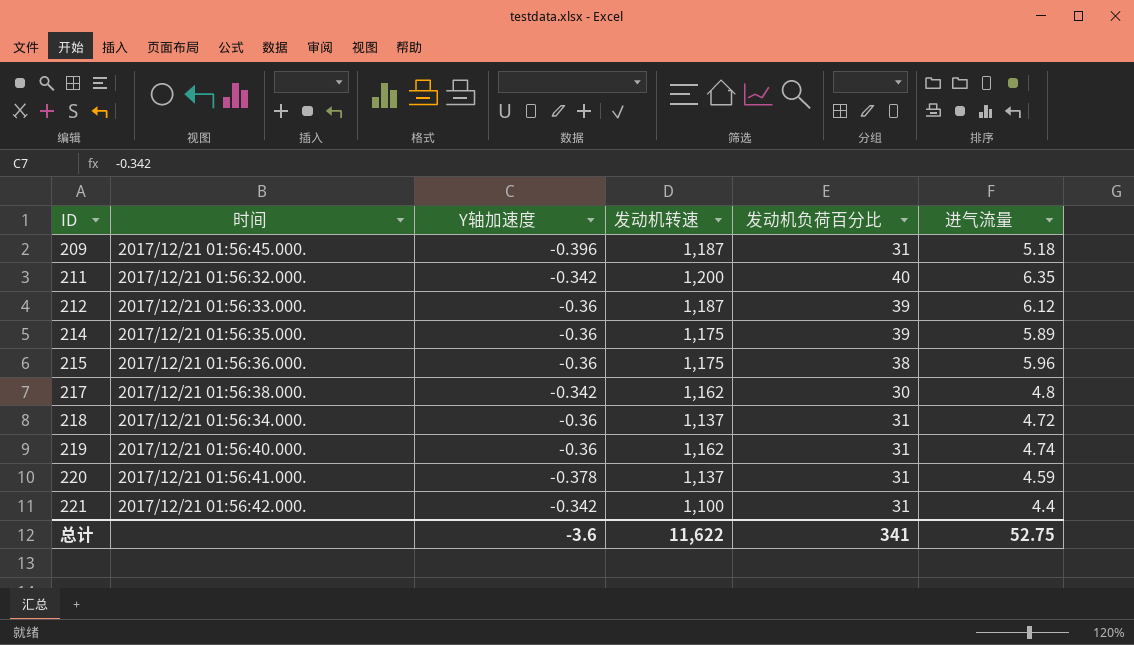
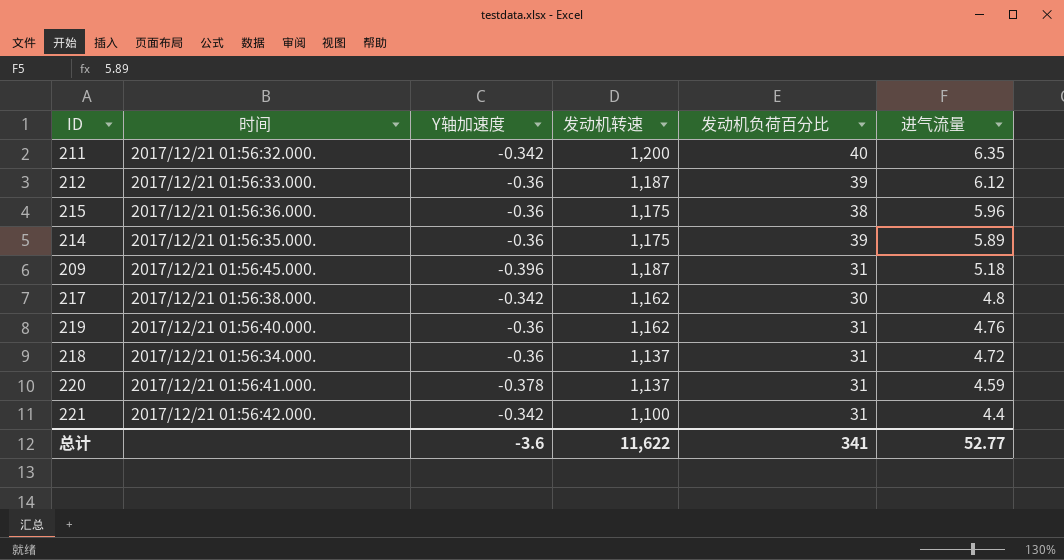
row order: ID ascending -> 进气流量 descending
219 | 进气流量: 4.74 -> 4.76
总计 | 进气流量: 52.75 -> 52.77

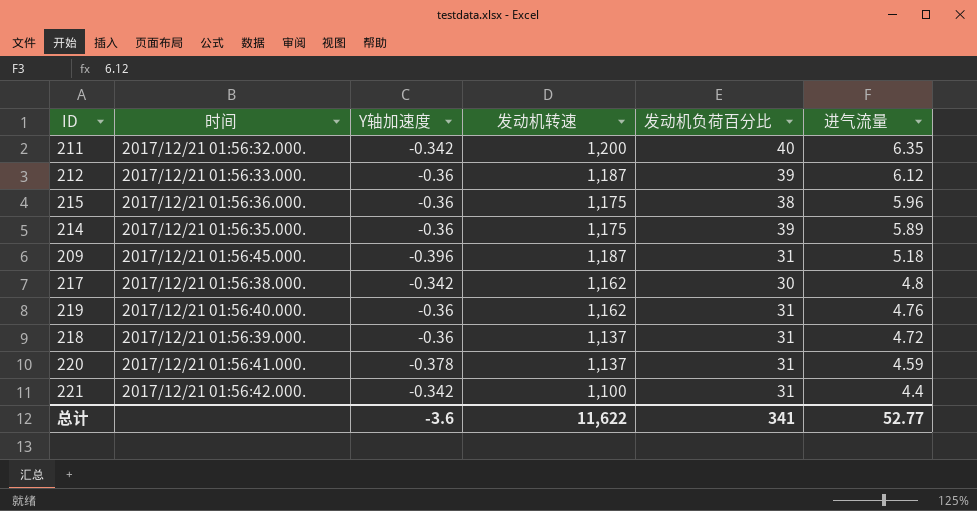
218 | 时间: 2017/12/21 01:56:34.000. -> 2017/12/21 01:56:39.000.

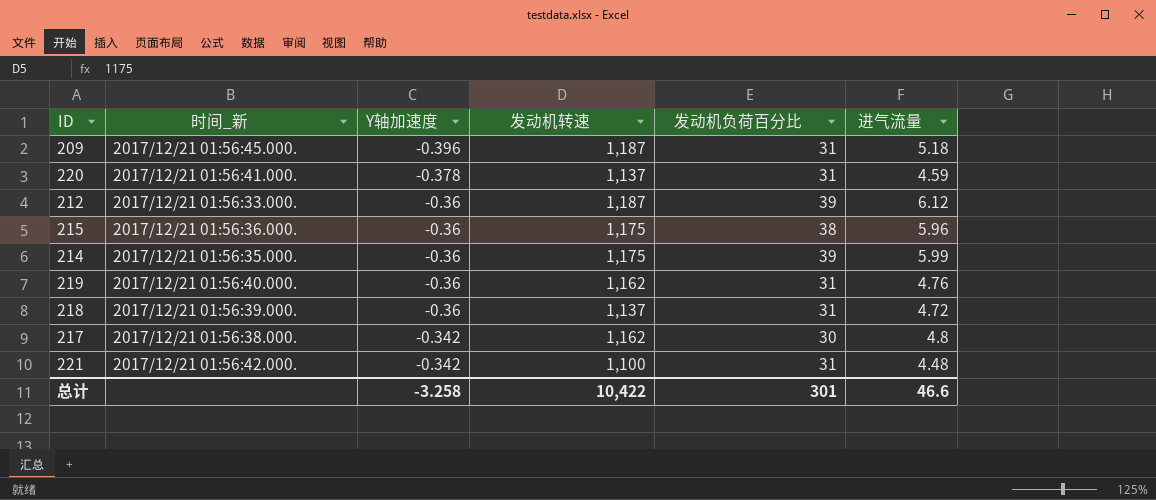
row order: 进气流量 descending -> Y轴加速度 ascending
column name: 时间 -> 时间_新
row 211: 2017/12/21 01:56:32.000. | -0.342 | 1,200 | 40 | 6.35 -> none
214 | 进气流量: 5.89 -> 5.99
221 | 进气流量: 4.4 -> 4.48
总计 | Y轴加速度: -3.6 -> -3.258
总计 | 发动机转速: 11,622 -> 10,422
总计 | 发动机负荷百分比: 341 -> 301
总计 | 进气流量: 52.77 -> 46.6

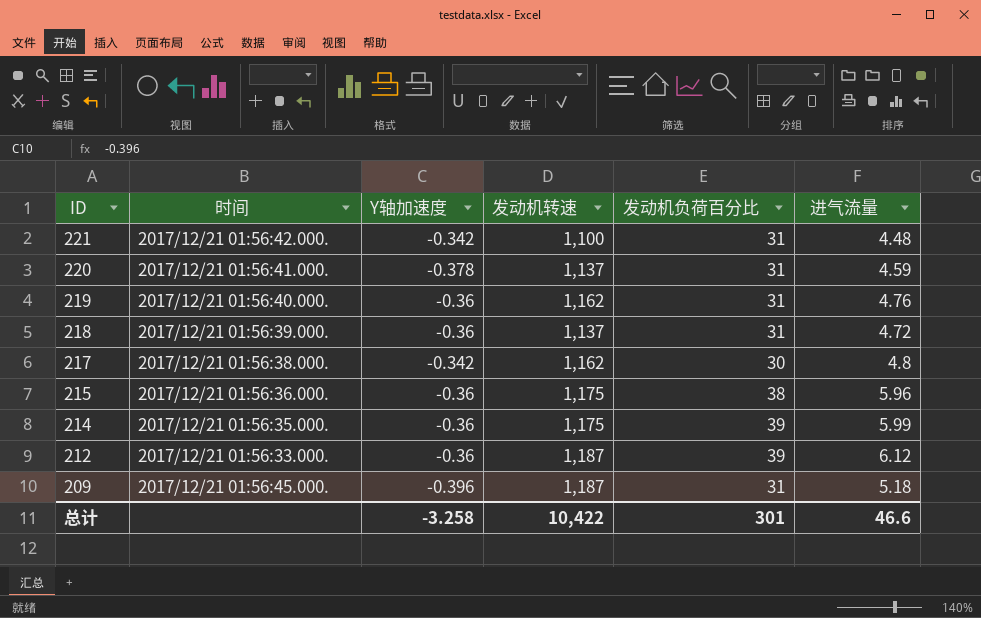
row order: Y轴加速度 ascending -> ID descending
column name: 时间_新 -> 时间

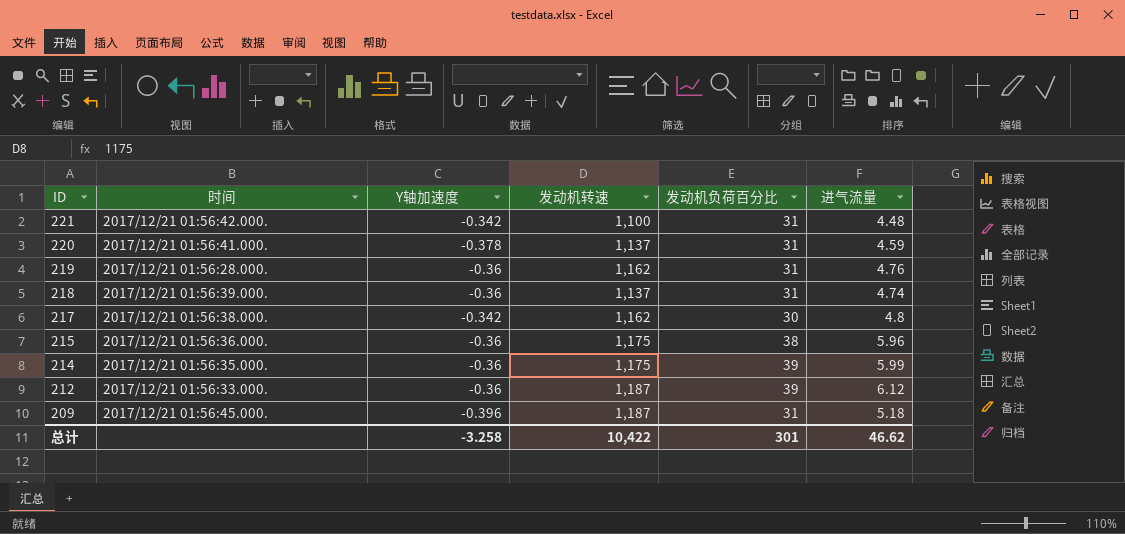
219 | 时间: 2017/12/21 01:56:40.000. -> 2017/12/21 01:56:28.000.
218 | 进气流量: 4.72 -> 4.74
总计 | 进气流量: 46.6 -> 46.62

